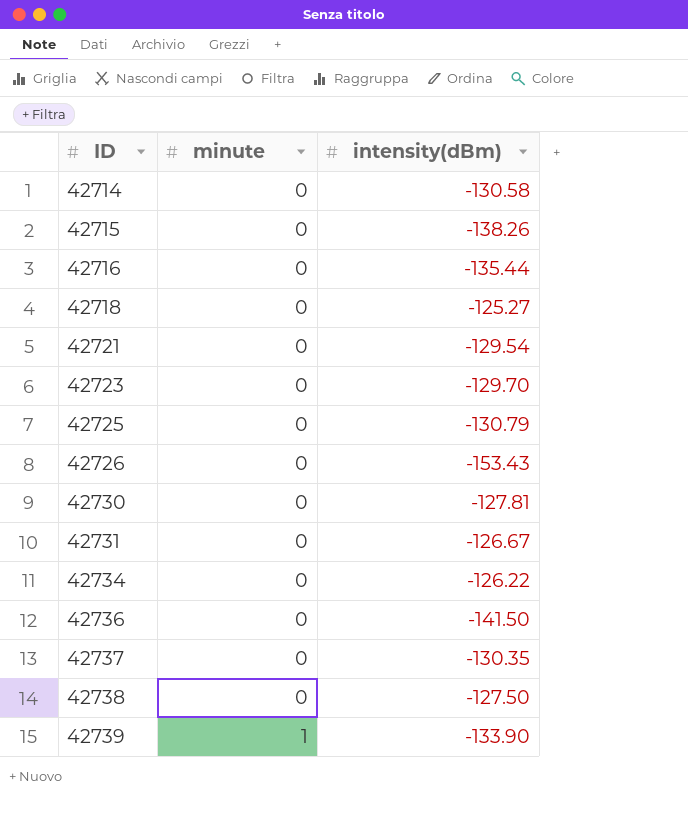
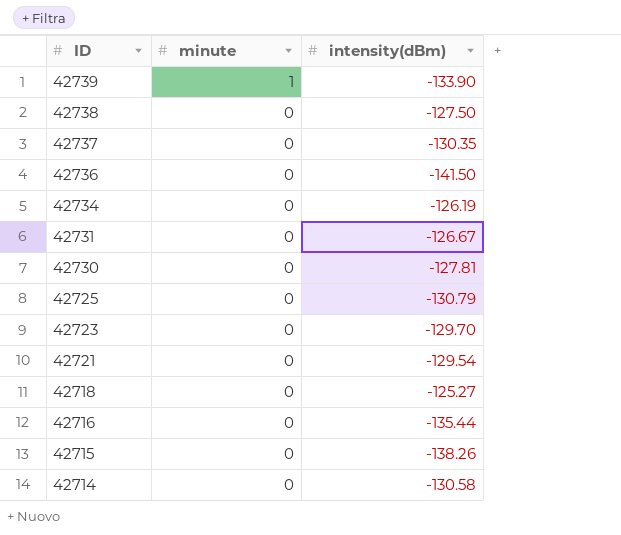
row order: ID ascending -> ID descending
row 42726: 0 | -153.43 -> none
42734 | intensity(dBm): -126.22 -> -126.19

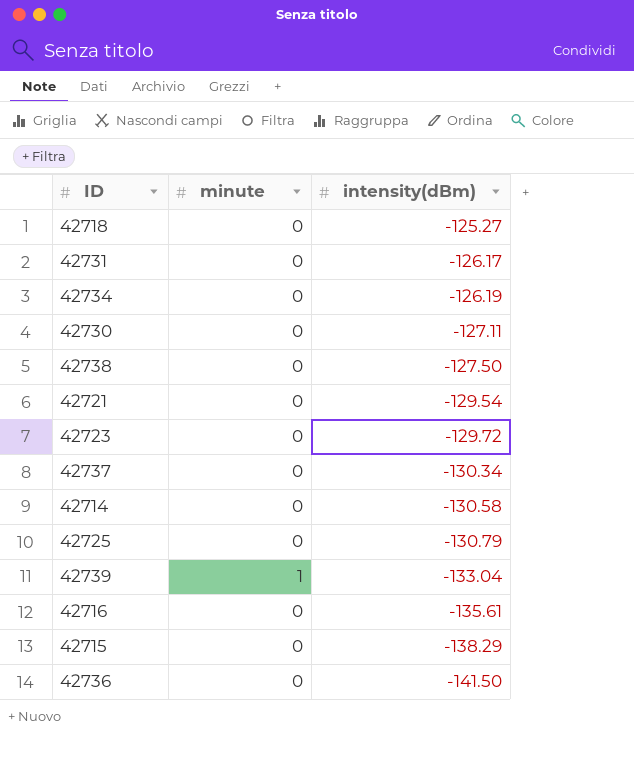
row order: ID descending -> intensity(dBm) descending
42731 | intensity(dBm): -126.67 -> -126.17
42730 | intensity(dBm): -127.81 -> -127.11
42723 | intensity(dBm): -129.70 -> -129.72
42737 | intensity(dBm): -130.35 -> -130.34
42739 | intensity(dBm): -133.90 -> -133.04
42716 | intensity(dBm): -135.44 -> -135.61
42715 | intensity(dBm): -138.26 -> -138.29

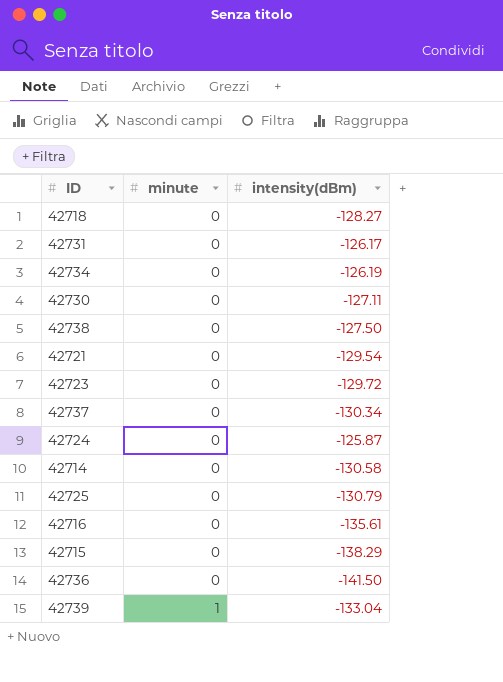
row order: intensity(dBm) descending -> minute ascending
42718 | intensity(dBm): -125.27 -> -128.27
row 42724: none -> 0 | -125.87

